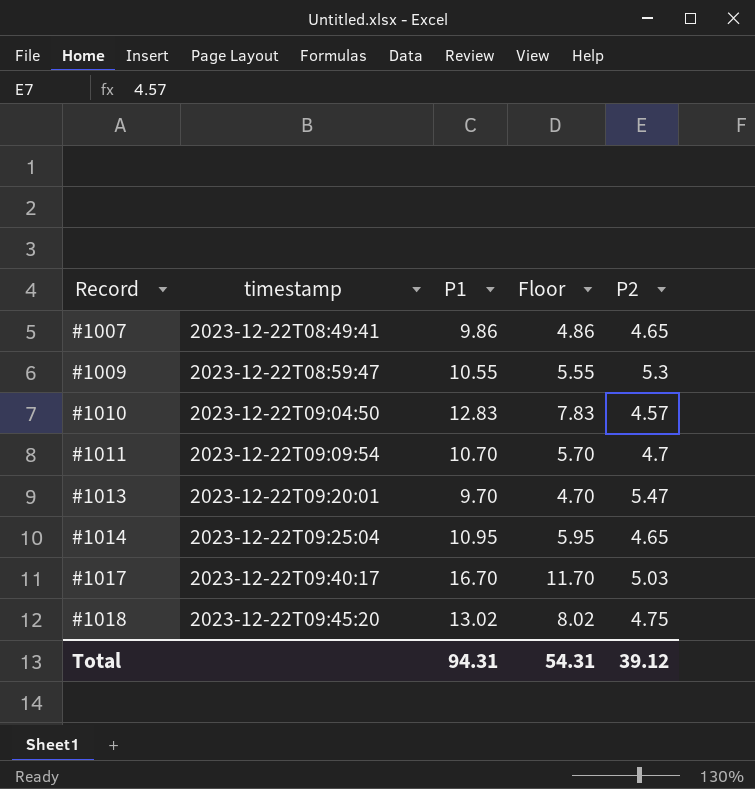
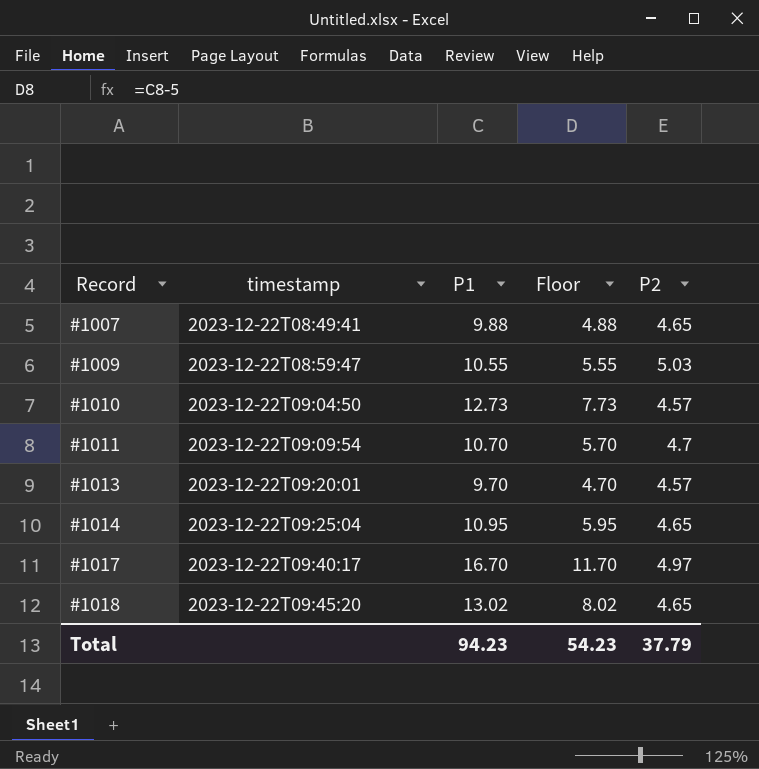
#1007 | P1: 9.86 -> 9.88
#1007 | Floor: 4.86 -> 4.88
#1009 | P2: 5.3 -> 5.03
#1010 | P1: 12.83 -> 12.73
#1010 | Floor: 7.83 -> 7.73
#1013 | P2: 5.47 -> 4.57
#1017 | P2: 5.03 -> 4.97
#1018 | P2: 4.75 -> 4.65
Total | P1: 94.31 -> 94.23
Total | Floor: 54.31 -> 54.23
Total | P2: 39.12 -> 37.79

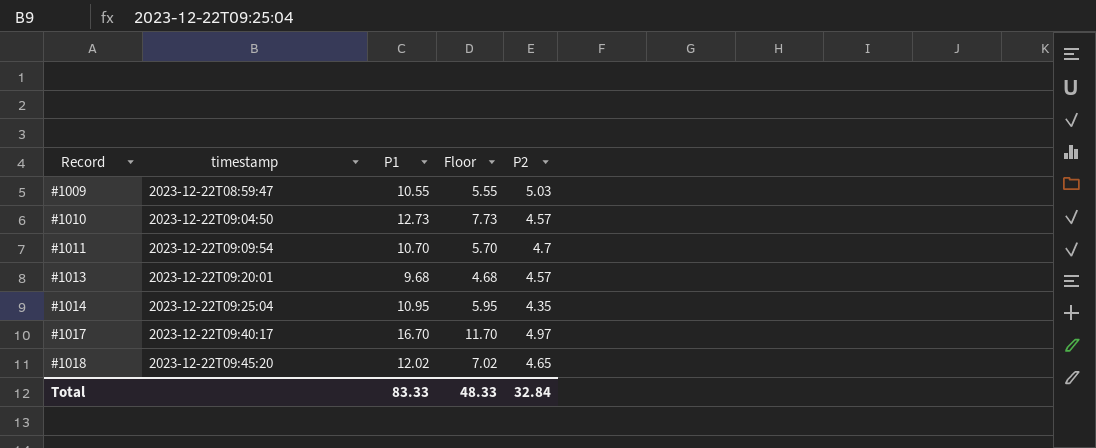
row #1007: 2023-12-22T08:49:41 | 9.88 | 4.88 | 4.65 -> none
#1013 | P1: 9.70 -> 9.68
#1013 | Floor: 4.70 -> 4.68
#1014 | P2: 4.65 -> 4.35
#1018 | P1: 13.02 -> 12.02
#1018 | Floor: 8.02 -> 7.02
Total | P1: 94.23 -> 83.33
Total | Floor: 54.23 -> 48.33
Total | P2: 37.79 -> 32.84

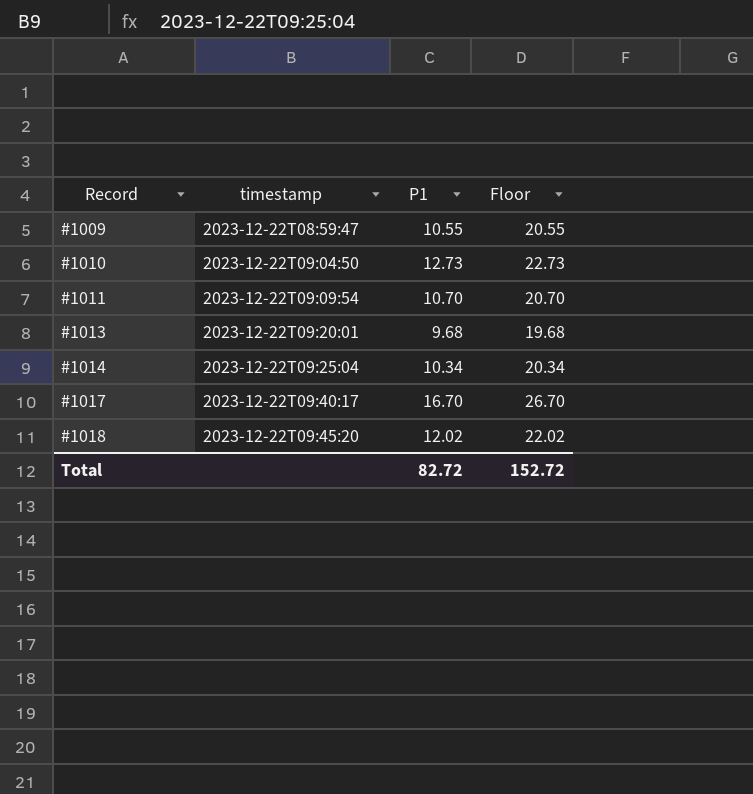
column P2 | position: 5 -> none
column Floor | formula: [P1] - 5 -> [P1] + 10
#1014 | P1: 10.95 -> 10.34
Total | P1: 83.33 -> 82.72
Total | Floor: 48.33 -> 152.72

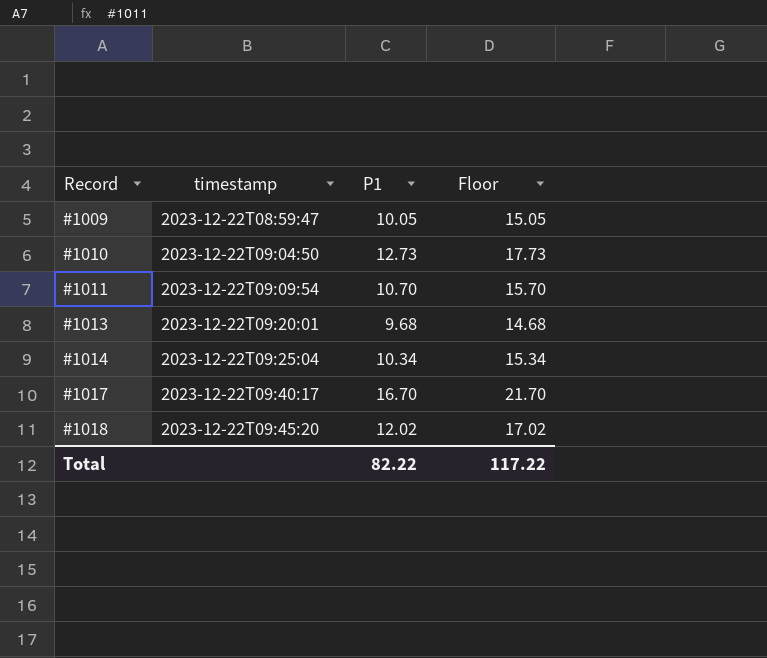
column Floor | formula: [P1] + 10 -> [P1] + 5
#1009 | P1: 10.55 -> 10.05
Total | P1: 82.72 -> 82.22
Total | Floor: 152.72 -> 117.22

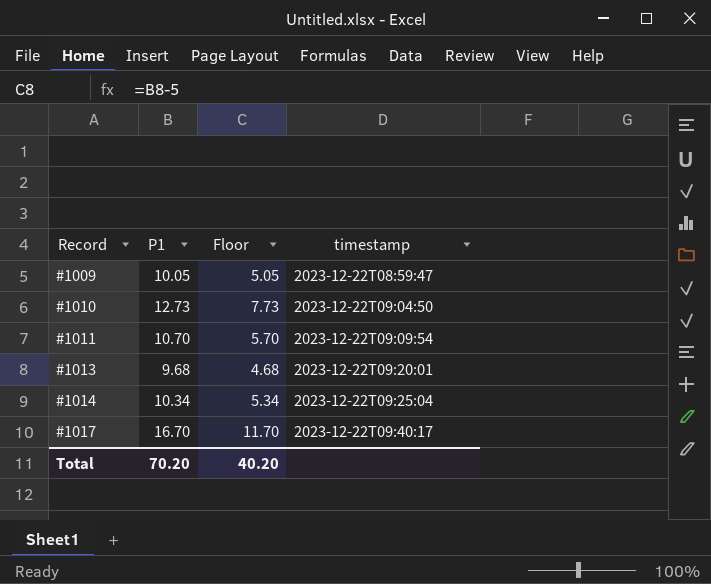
column Floor | formula: [P1] + 5 -> [P1] - 5
column timestamp | position: 2 -> 4
row #1018: 2023-12-22T09:45:20 | 12.02 | 17.02 -> none
Total | P1: 82.22 -> 70.20
Total | Floor: 117.22 -> 40.20

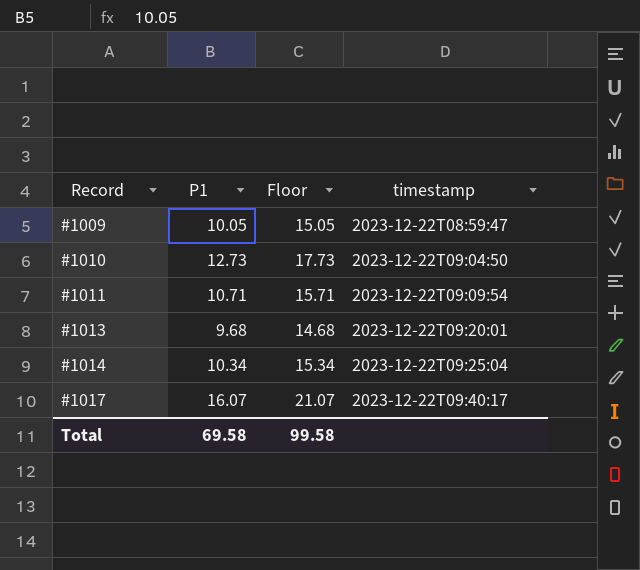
column Floor | formula: [P1] - 5 -> [P1] + 5
#1011 | P1: 10.70 -> 10.71
#1017 | P1: 16.70 -> 16.07
Total | P1: 70.20 -> 69.58
Total | Floor: 40.20 -> 99.58

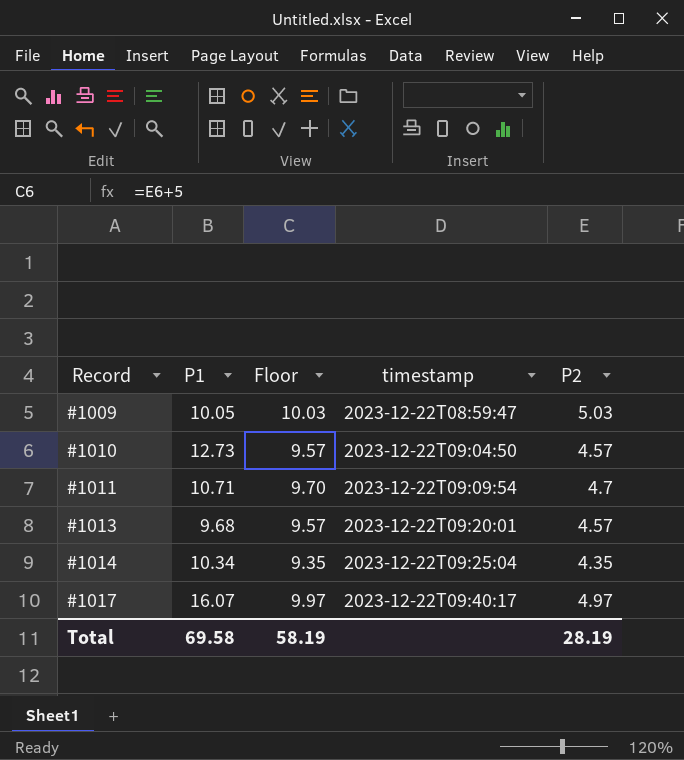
column Floor | formula: [P1] + 5 -> [P2] + 5
column P2 | position: none -> 5
Total | Floor: 99.58 -> 58.19

